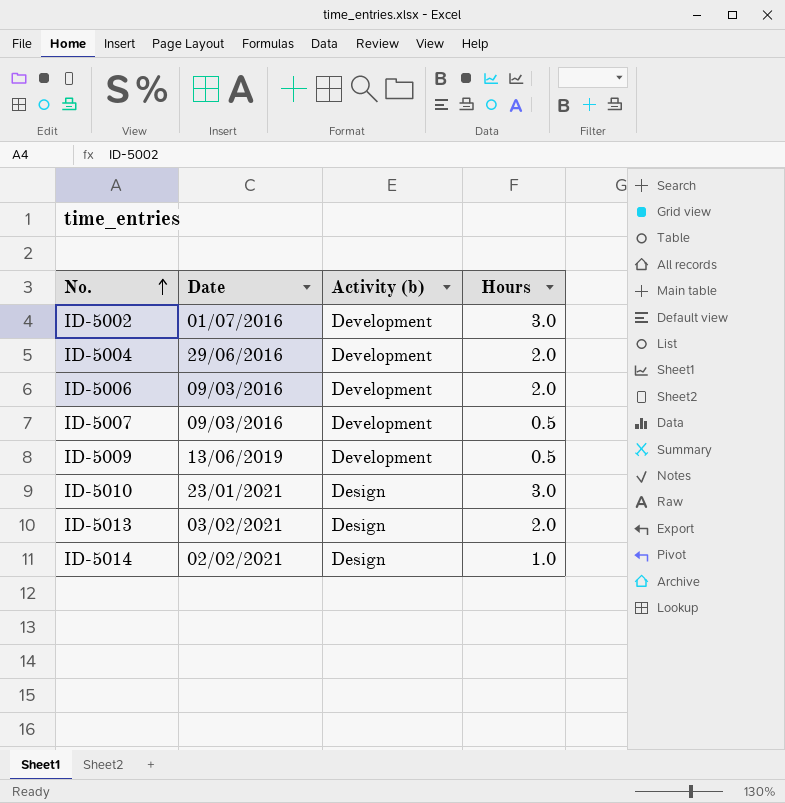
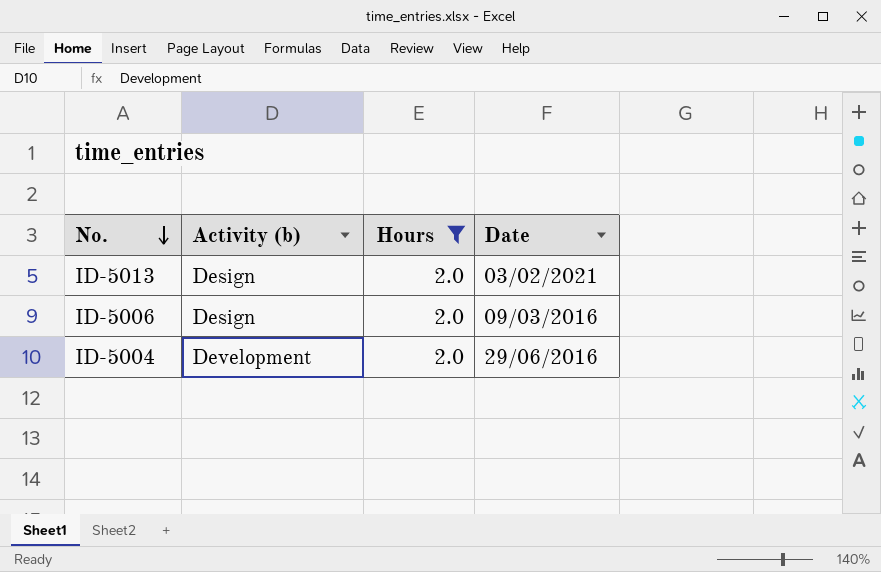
filter: none -> Hours = 2.0
row order: No. ascending -> No. descending
column Date | position: 2 -> 4
ID-5006 | Activity (b): Development -> Design

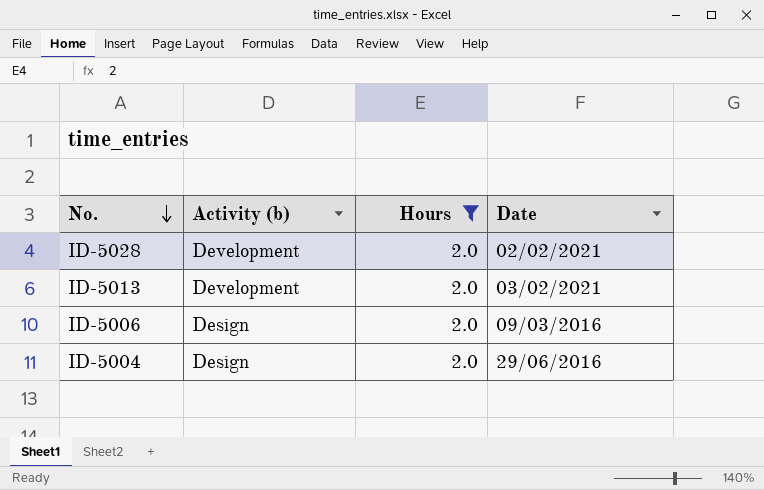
row ID-5028: none -> Development | 2.0 | 02/02/2021
ID-5013 | Activity (b): Design -> Development
ID-5004 | Activity (b): Development -> Design

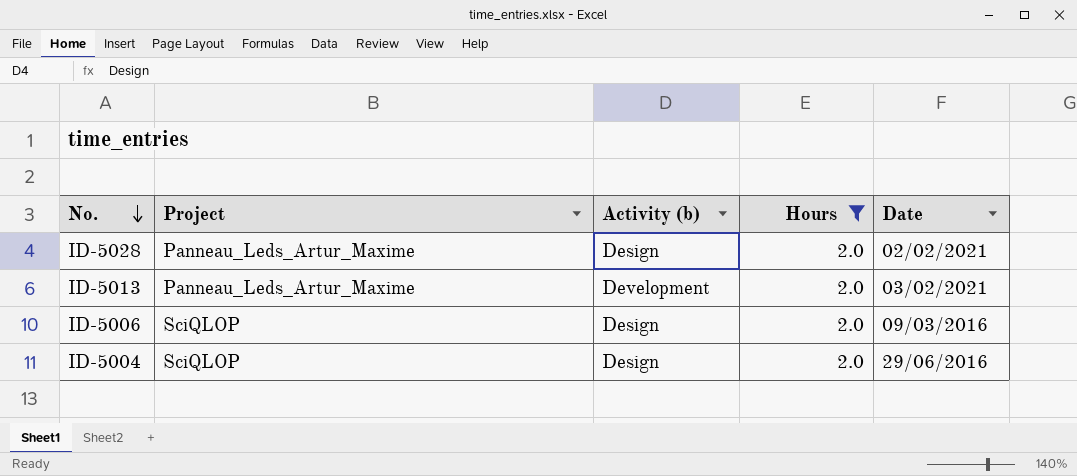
column Project | position: none -> 2
ID-5028 | Activity (b): Development -> Design

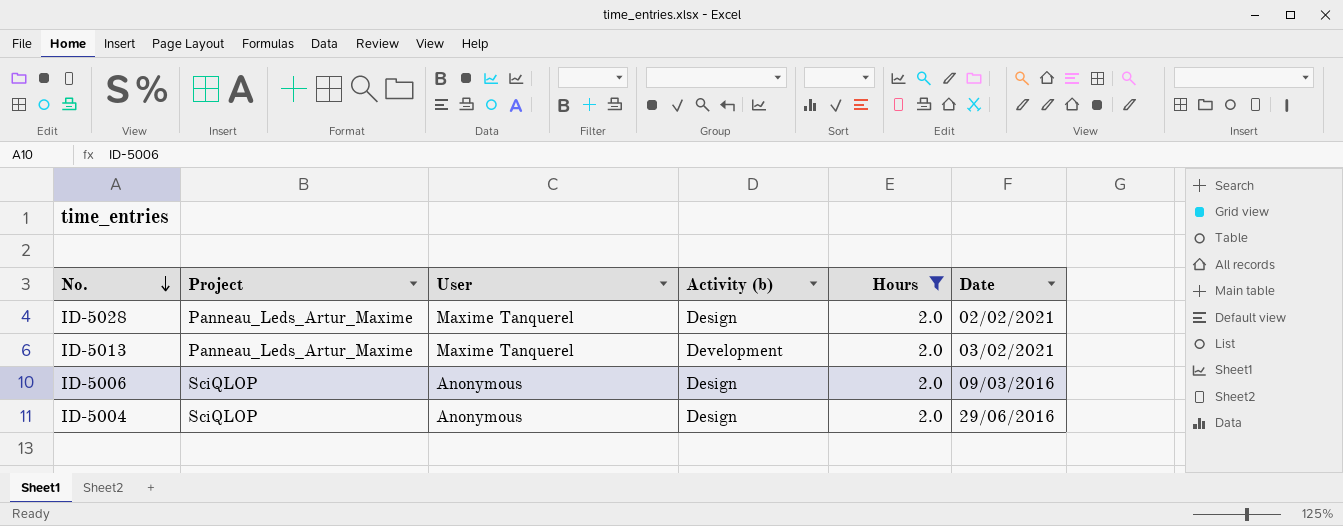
column User | position: none -> 3

